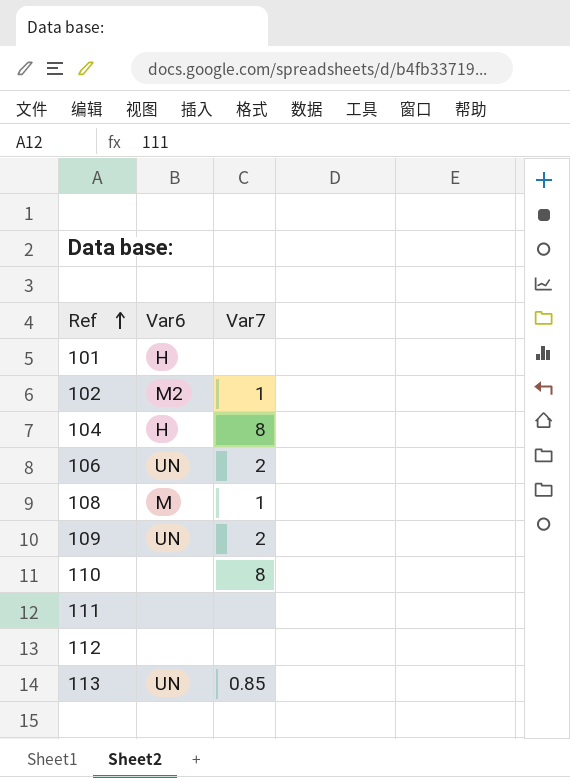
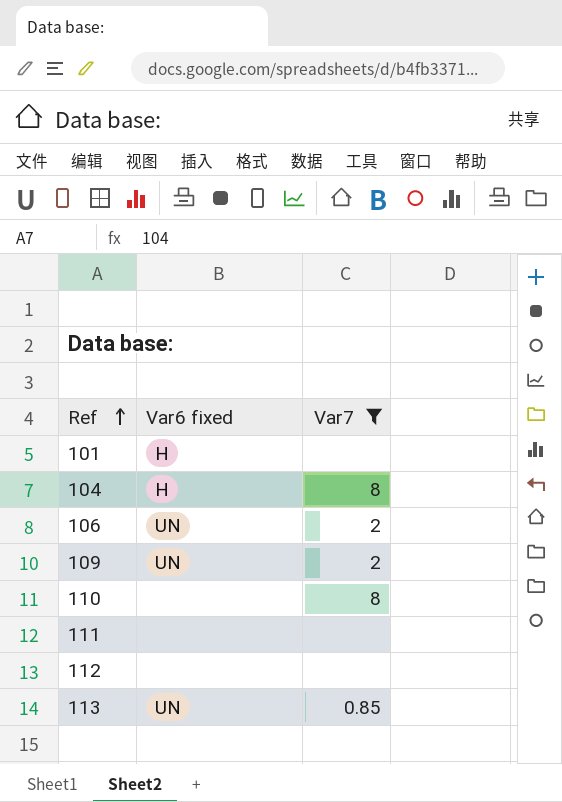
filter: none -> Var7 != 1
column name: Var6 -> Var6 fixed

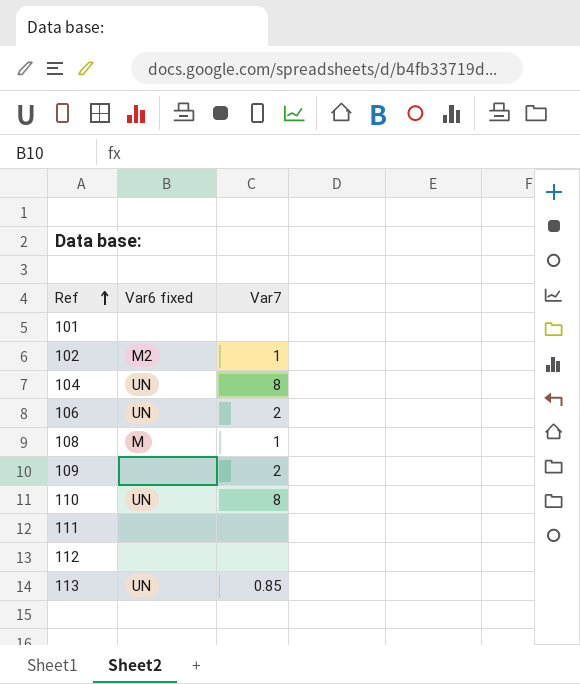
filter: Var7 != 1 -> none
101 | Var6 fixed: H -> none
104 | Var6 fixed: H -> UN
109 | Var6 fixed: UN -> none
110 | Var6 fixed: none -> UN

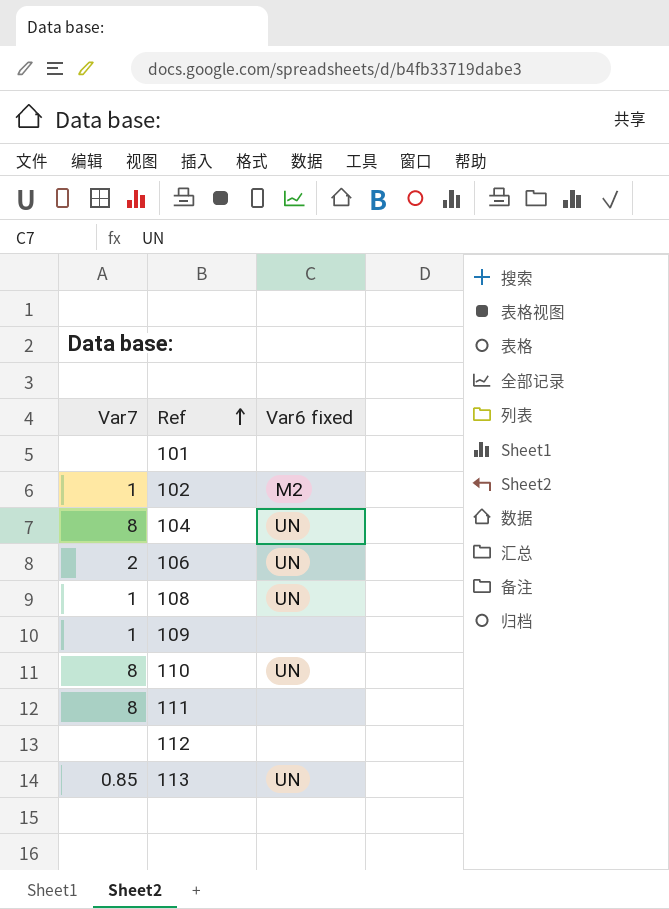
column Var7 | position: 3 -> 1
108 | Var6 fixed: M -> UN
109 | Var7: 2 -> 1
111 | Var7: none -> 8

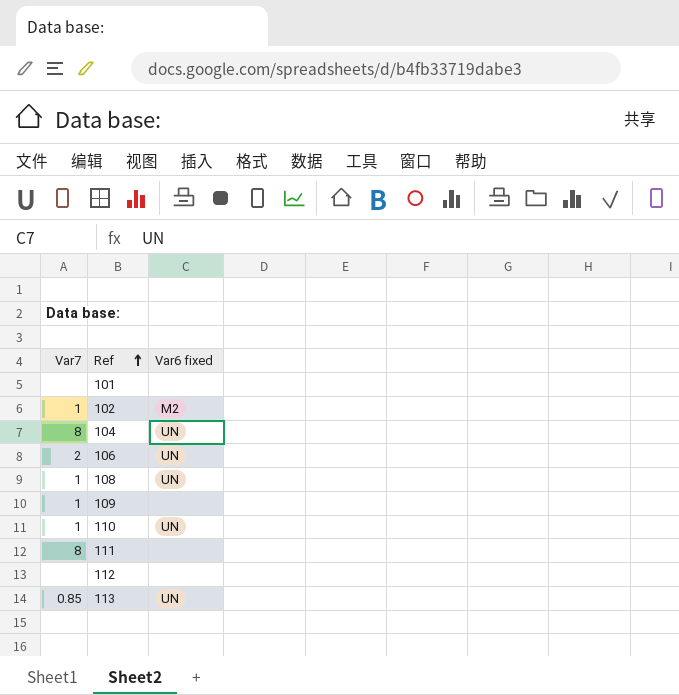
110 | Var7: 8 -> 1

